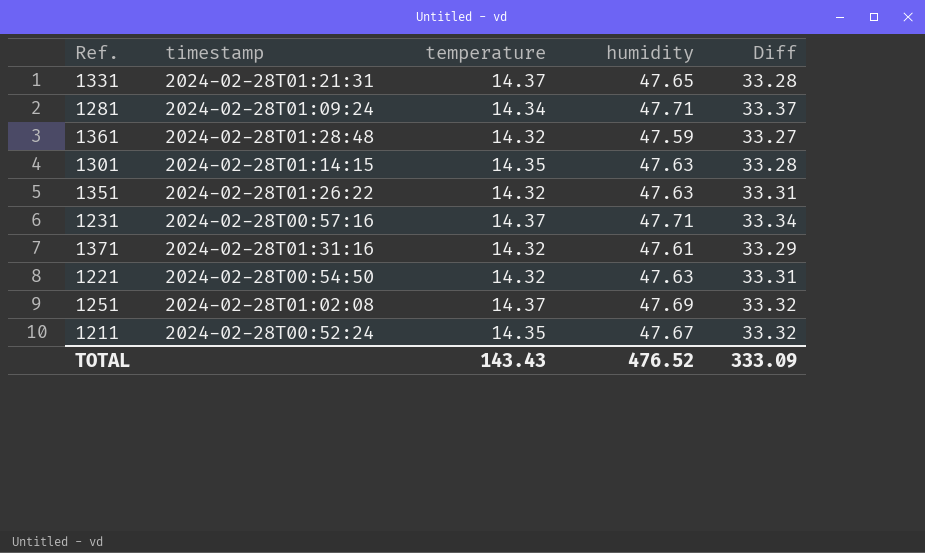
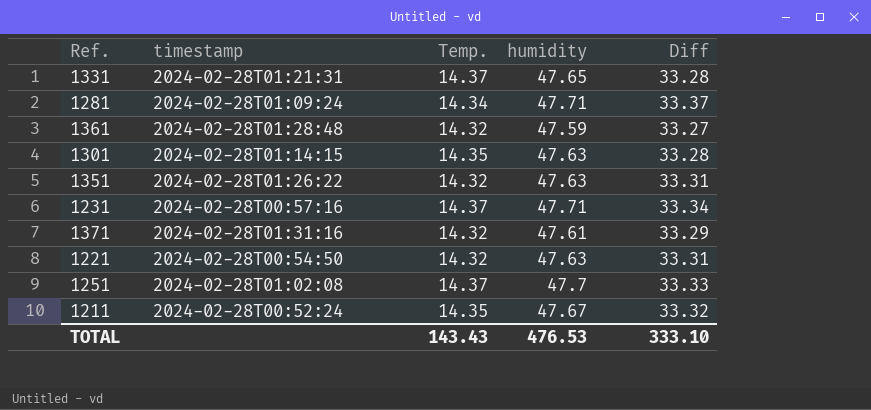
column name: temperature -> Temp.
1251 | humidity: 47.69 -> 47.7
1251 | Diff: 33.32 -> 33.33
TOTAL | humidity: 476.52 -> 476.53
TOTAL | Diff: 333.09 -> 333.10

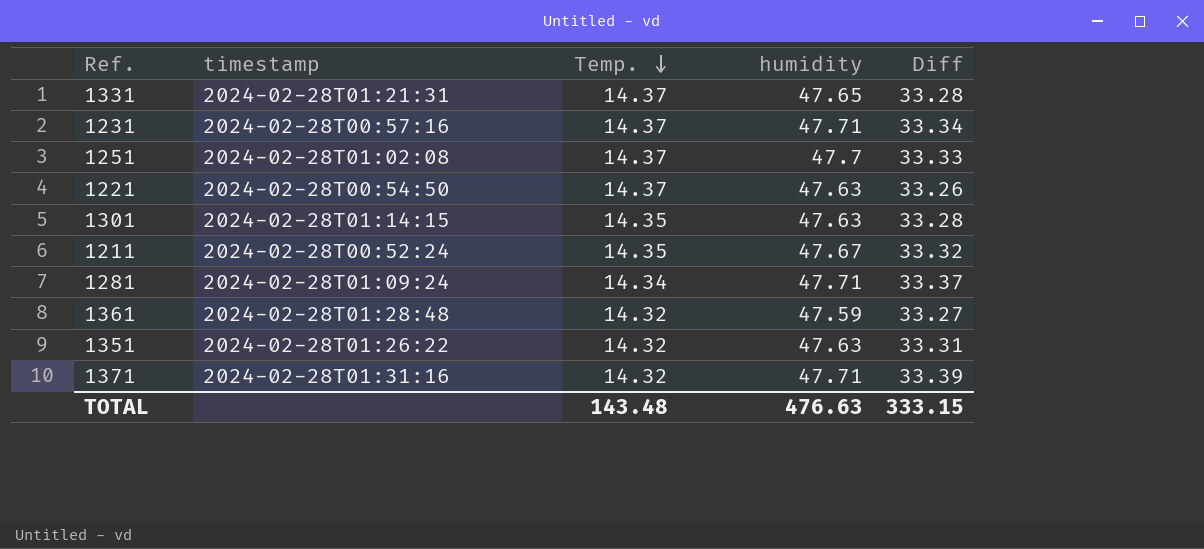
row order: none -> Temp. descending
1221 | Temp.: 14.32 -> 14.37
1221 | Diff: 33.31 -> 33.26
1371 | humidity: 47.61 -> 47.71
1371 | Diff: 33.29 -> 33.39
TOTAL | Temp.: 143.43 -> 143.48
TOTAL | humidity: 476.53 -> 476.63
TOTAL | Diff: 333.10 -> 333.15

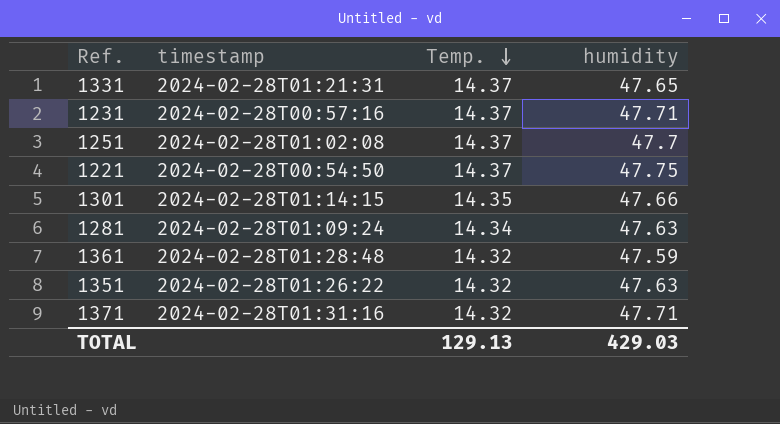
column Diff | formula: [humidity] - [Temp.] -> none
row 1211: 2024-02-28T00:52:24 | 14.35 | 47.67 | 33.32 -> none
1221 | humidity: 47.63 -> 47.75
1301 | humidity: 47.63 -> 47.66
1281 | humidity: 47.71 -> 47.63
TOTAL | Temp.: 143.48 -> 129.13
TOTAL | humidity: 476.63 -> 429.03

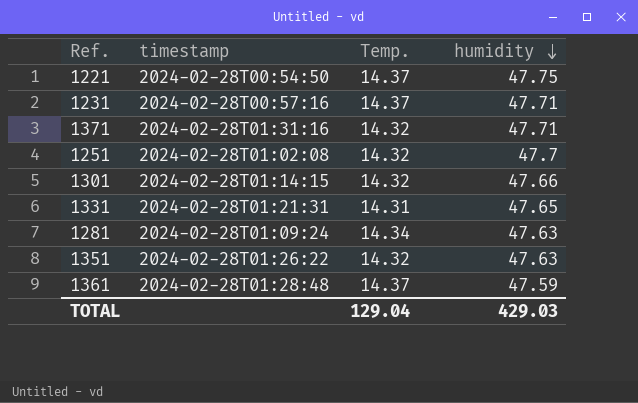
row order: Temp. descending -> humidity descending
1251 | Temp.: 14.37 -> 14.32
1301 | Temp.: 14.35 -> 14.32
1331 | Temp.: 14.37 -> 14.31
1361 | Temp.: 14.32 -> 14.37
TOTAL | Temp.: 129.13 -> 129.04

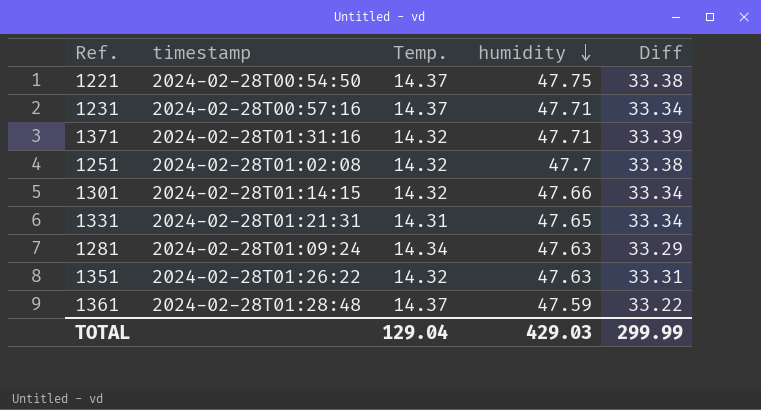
column Diff | formula: none -> [humidity] - [Temp.]

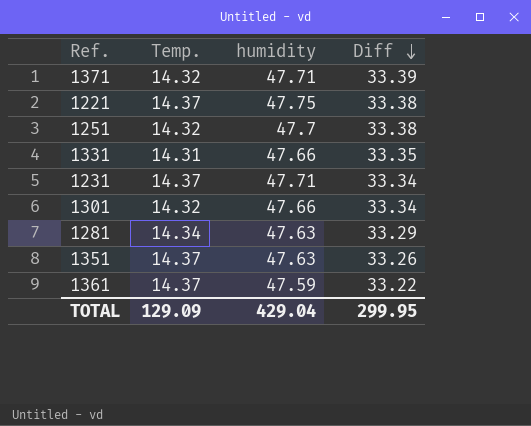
row order: humidity descending -> Diff descending
column timestamp | position: 2 -> none
1331 | humidity: 47.65 -> 47.66
1331 | Diff: 33.34 -> 33.35
1351 | Temp.: 14.32 -> 14.37
1351 | Diff: 33.31 -> 33.26
TOTAL | Temp.: 129.04 -> 129.09
TOTAL | humidity: 429.03 -> 429.04
TOTAL | Diff: 299.99 -> 299.95

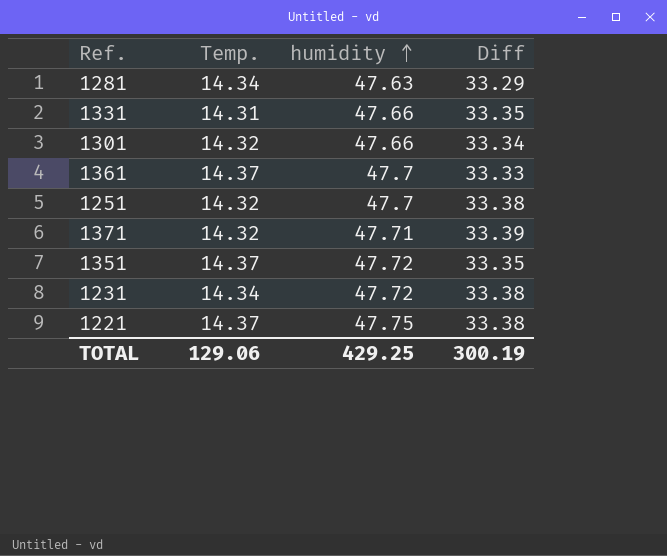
row order: Diff descending -> humidity ascending
1361 | humidity: 47.59 -> 47.7
1361 | Diff: 33.22 -> 33.33
1351 | humidity: 47.63 -> 47.72
1351 | Diff: 33.26 -> 33.35
1231 | Temp.: 14.37 -> 14.34
1231 | humidity: 47.71 -> 47.72
1231 | Diff: 33.34 -> 33.38
TOTAL | Temp.: 129.09 -> 129.06
TOTAL | humidity: 429.04 -> 429.25
TOTAL | Diff: 299.95 -> 300.19

